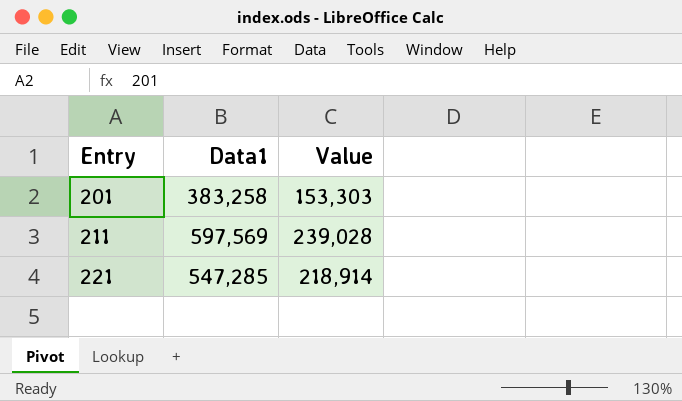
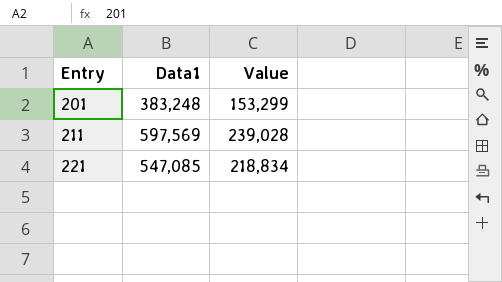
201 | Data1: 383,258 -> 383,248
201 | Value: 153,303 -> 153,299
221 | Data1: 547,285 -> 547,085
221 | Value: 218,914 -> 218,834

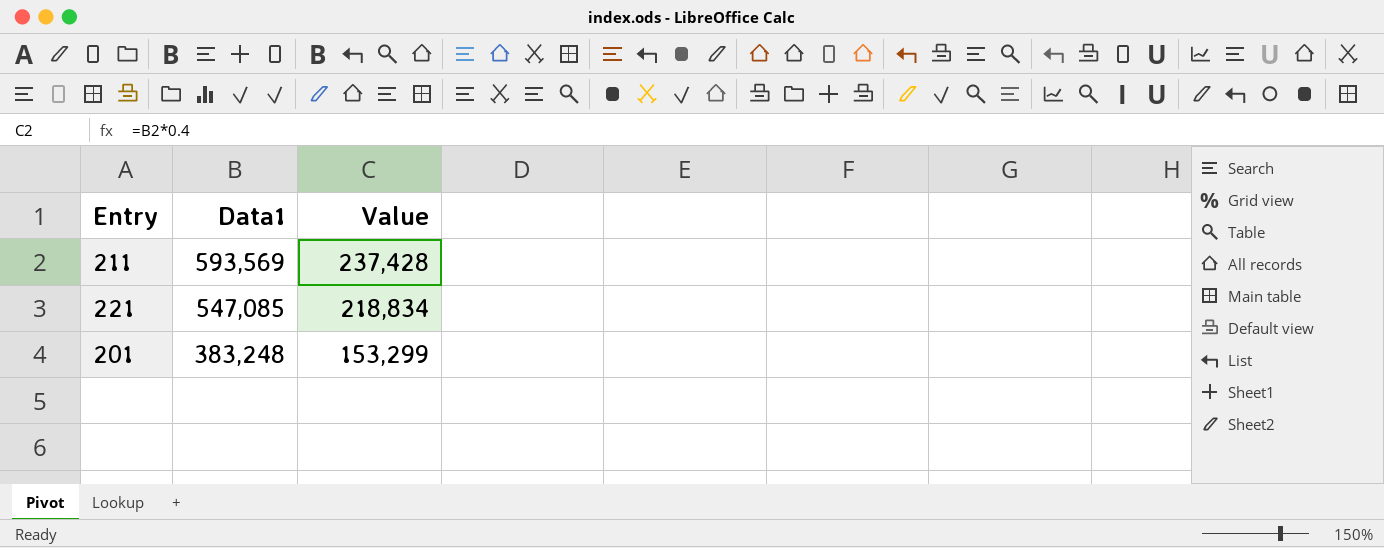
row order: Entry ascending -> Data1 descending
211 | Data1: 597,569 -> 593,569
211 | Value: 239,028 -> 237,428

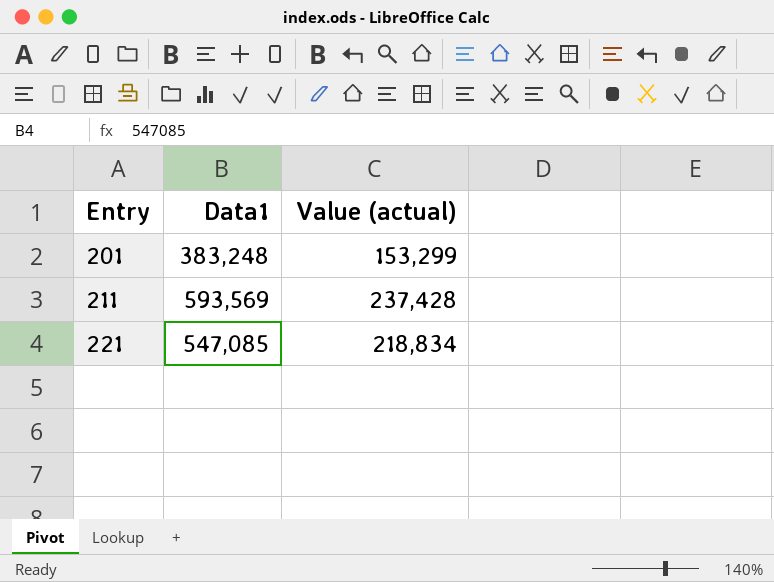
row order: Data1 descending -> Entry ascending
column name: Value -> Value (actual)

